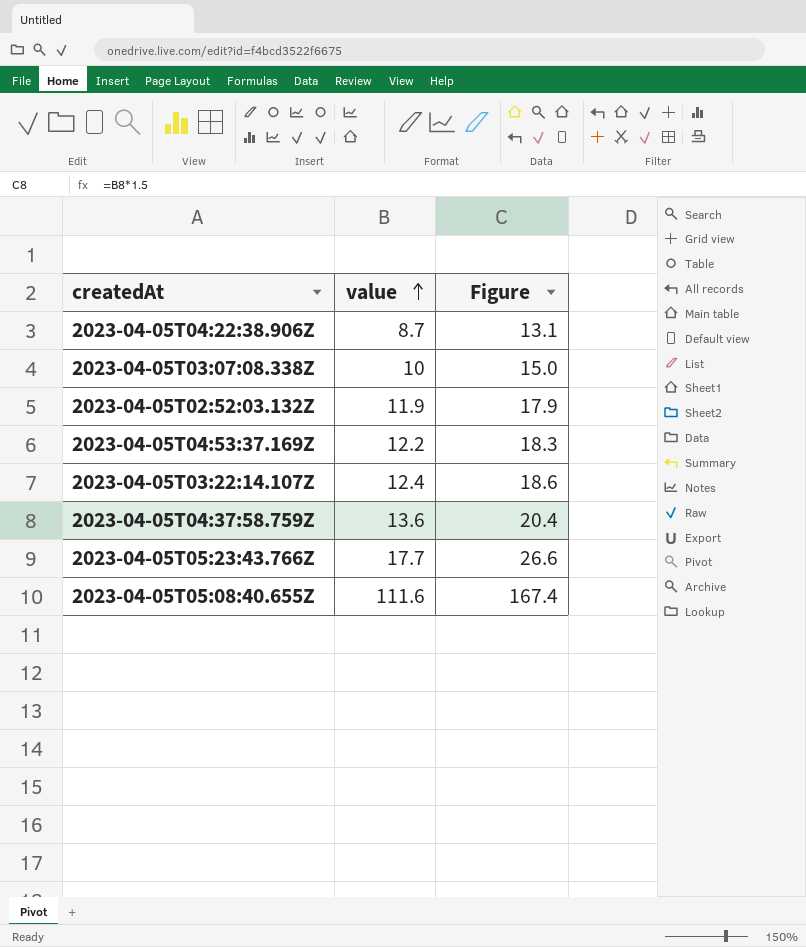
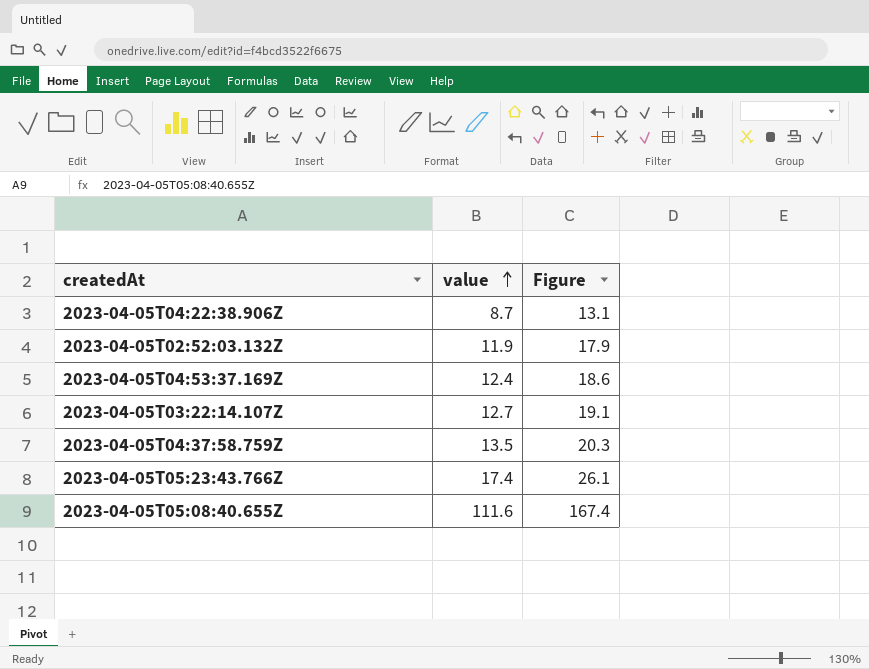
row 2023-04-05T03:07:08.338Z: 10 | 15.0 -> none
2023-04-05T04:53:37.169Z | value: 12.2 -> 12.4
2023-04-05T04:53:37.169Z | Figure: 18.3 -> 18.6
2023-04-05T03:22:14.107Z | value: 12.4 -> 12.7
2023-04-05T03:22:14.107Z | Figure: 18.6 -> 19.1
2023-04-05T04:37:58.759Z | value: 13.6 -> 13.5
2023-04-05T04:37:58.759Z | Figure: 20.4 -> 20.3
2023-04-05T05:23:43.766Z | value: 17.7 -> 17.4
2023-04-05T05:23:43.766Z | Figure: 26.6 -> 26.1

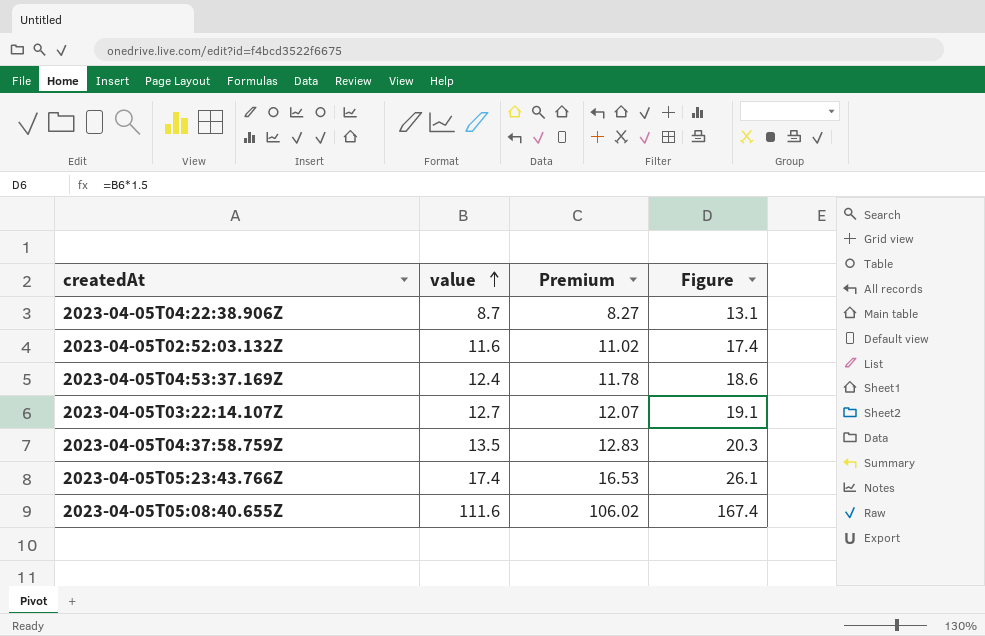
column Premium | formula: none -> [value] * 0.95
2023-04-05T02:52:03.132Z | value: 11.9 -> 11.6
2023-04-05T02:52:03.132Z | Figure: 17.9 -> 17.4

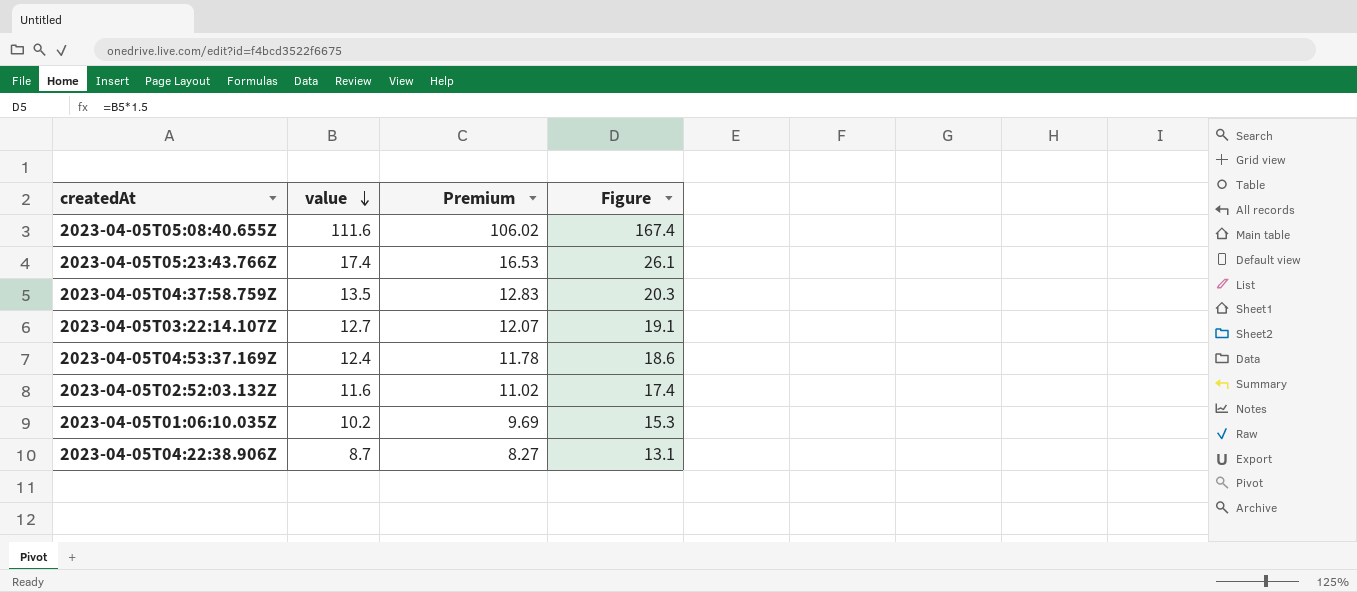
row order: value ascending -> value descending
row 2023-04-05T01:06:10.035Z: none -> 10.2 | 9.69 | 15.3

